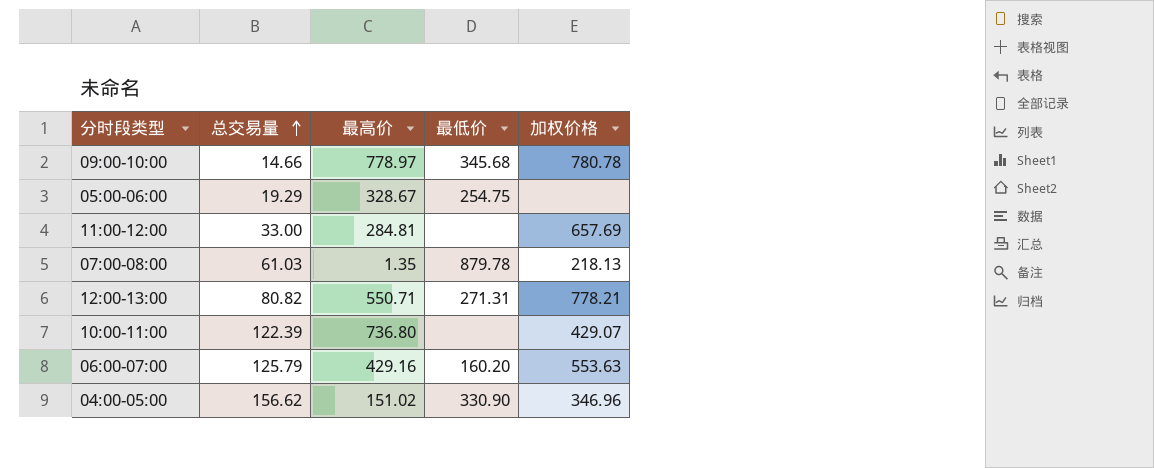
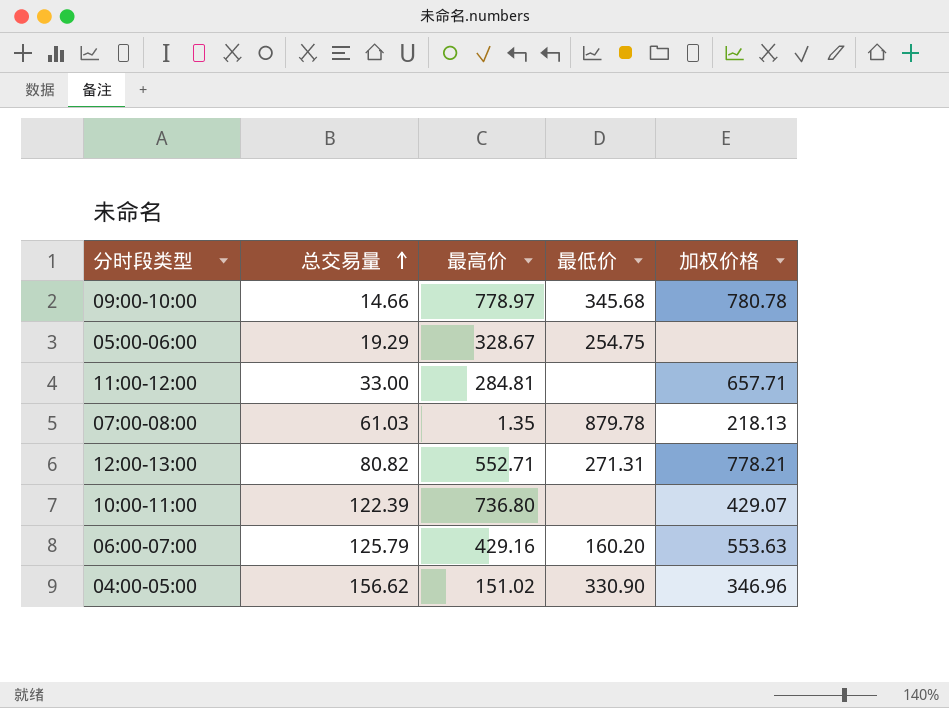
11:00-12:00 | 加权价格: 657.69 -> 657.71
12:00-13:00 | 最高价: 550.71 -> 552.71

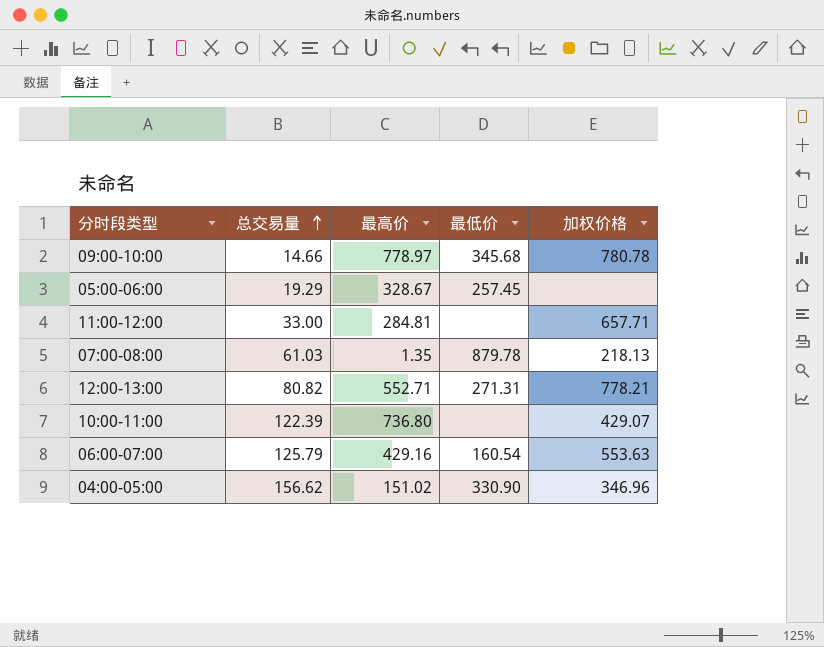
05:00-06:00 | 最低价: 254.75 -> 257.45
06:00-07:00 | 最低价: 160.20 -> 160.54

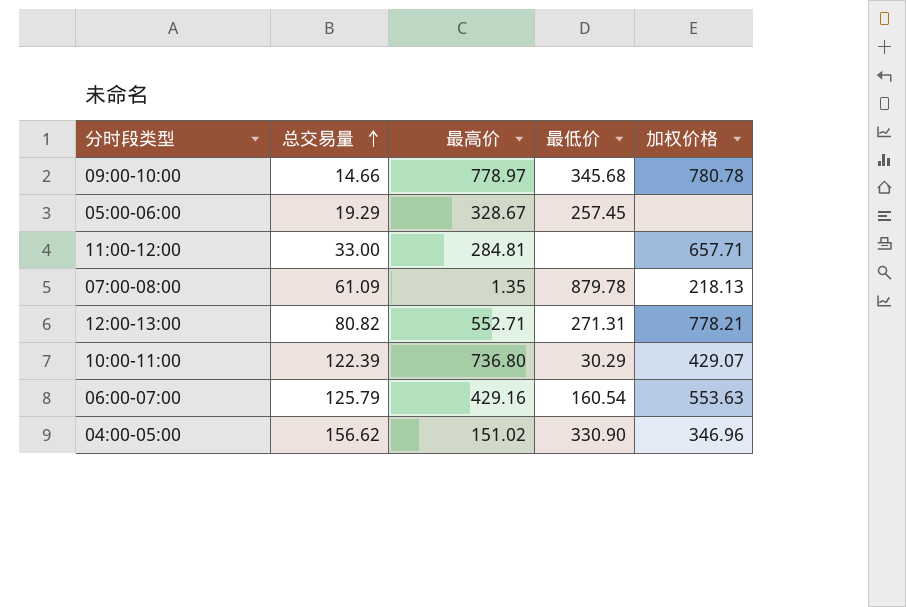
07:00-08:00 | 总交易量: 61.03 -> 61.09
10:00-11:00 | 最低价: none -> 30.29

